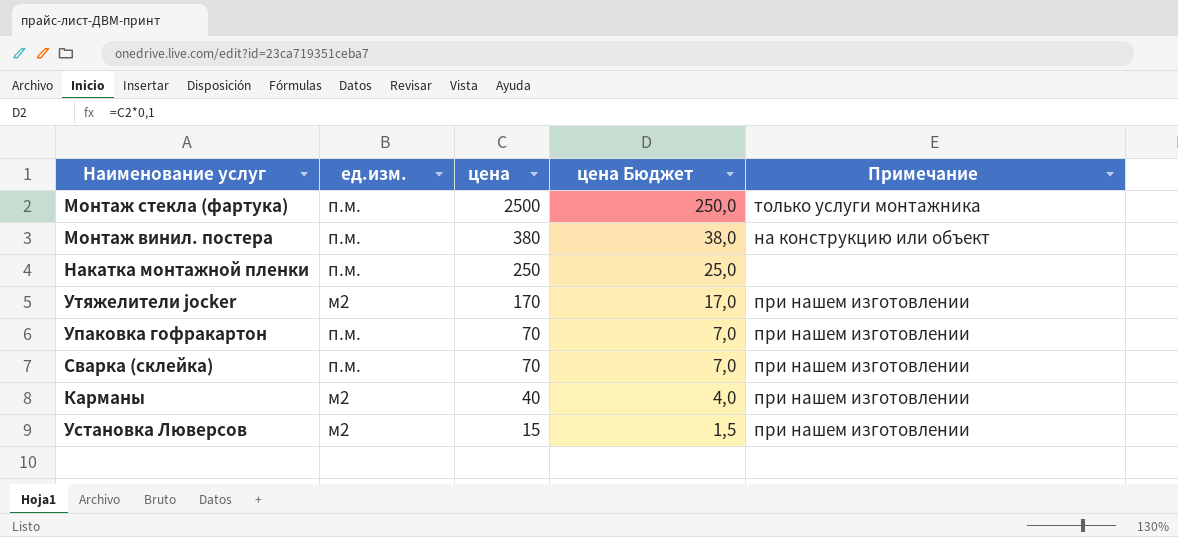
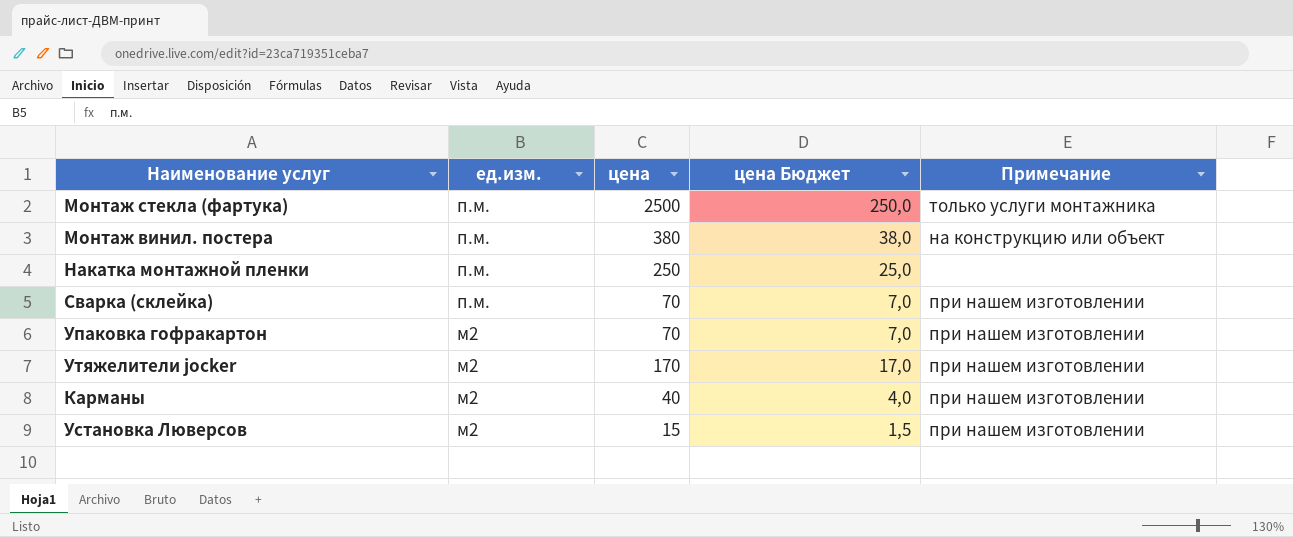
row order: цена descending -> ед.изм. descending
Упаковка гофракартон | ед.изм.: п.м. -> м2

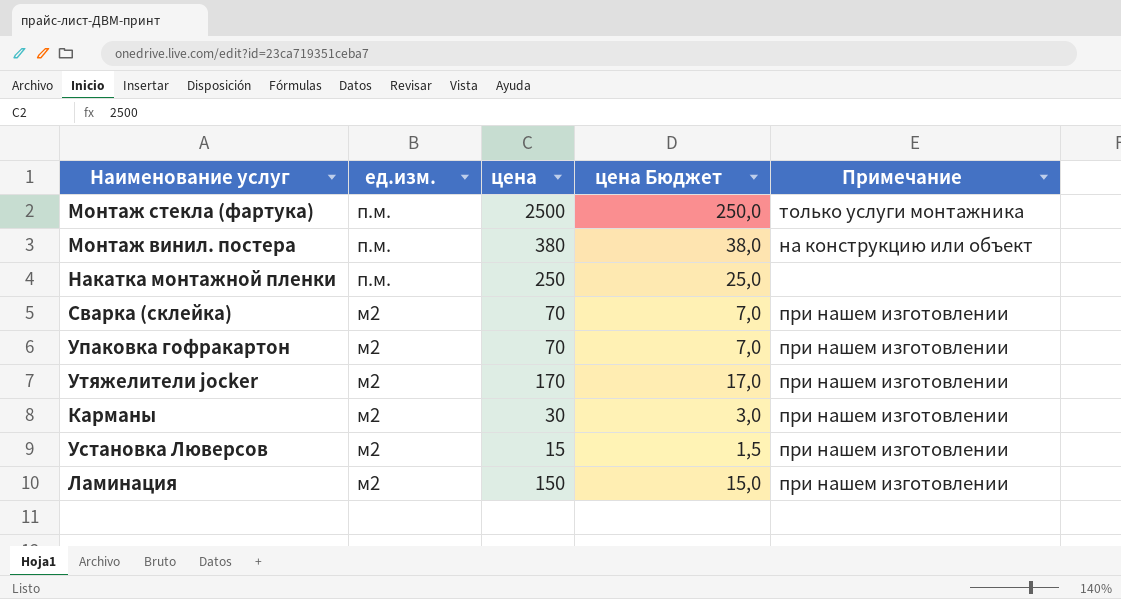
Сварка (склейка) | ед.изм.: п.м. -> м2
Карманы | цена: 40 -> 30
Карманы | цена Бюджет: 4,0 -> 3,0
row Ламинация: none -> м2 | 150 | 15,0 | при нашем изготовлении

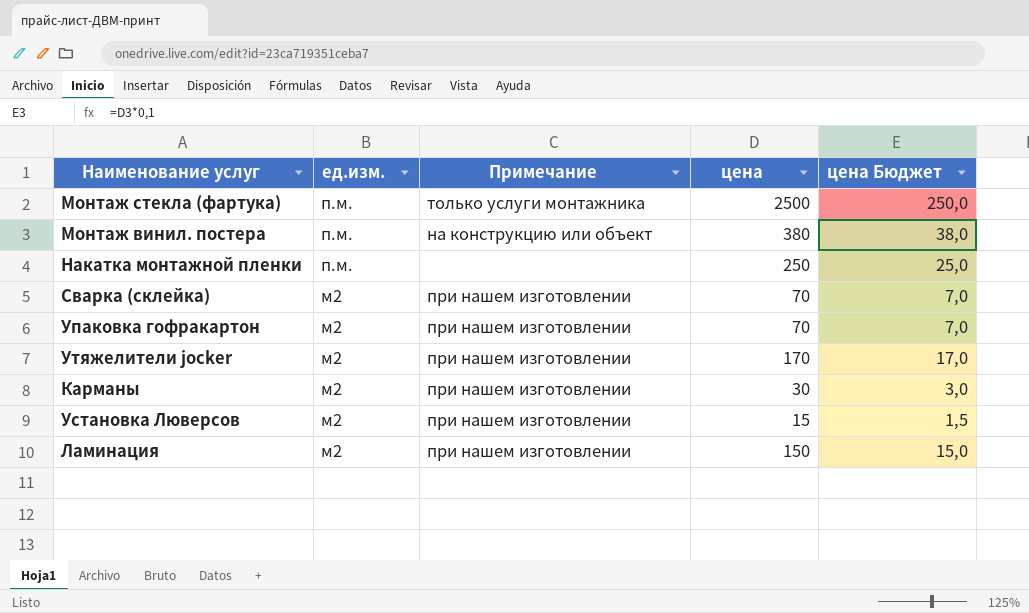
column Примечание | position: 5 -> 3

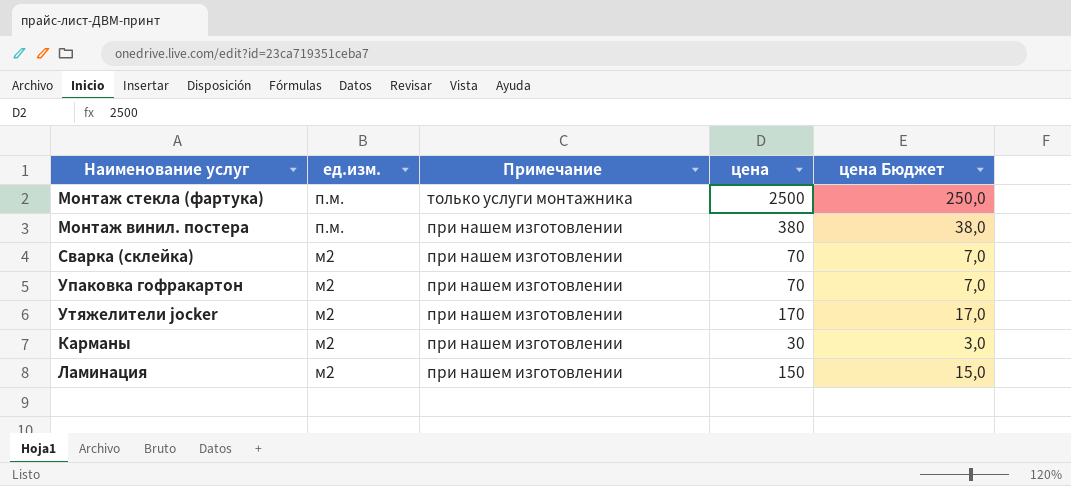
row Накатка монтажной пленки: п.м. | none | 250 | 25,0 -> none
row Установка Люверсов: м2 | при нашем изготовлении | 15 | 1,5 -> none
Монтаж винил. постера | Примечание: на конструкцию или объект -> при нашем изготовлении

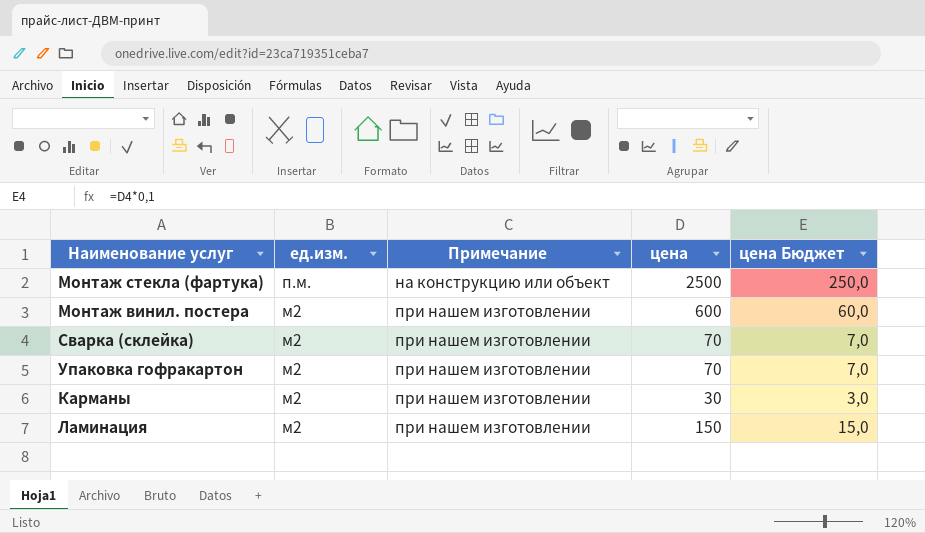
row Утяжелители jocker: м2 | при нашем изготовлении | 170 | 17,0 -> none
Монтаж стекла (фартука) | Примечание: только услуги монтажника -> на конструкцию или объект
Монтаж винил. постера | ед.изм.: п.м. -> м2
Монтаж винил. постера | цена: 380 -> 600
Монтаж винил. постера | цена Бюджет: 38,0 -> 60,0

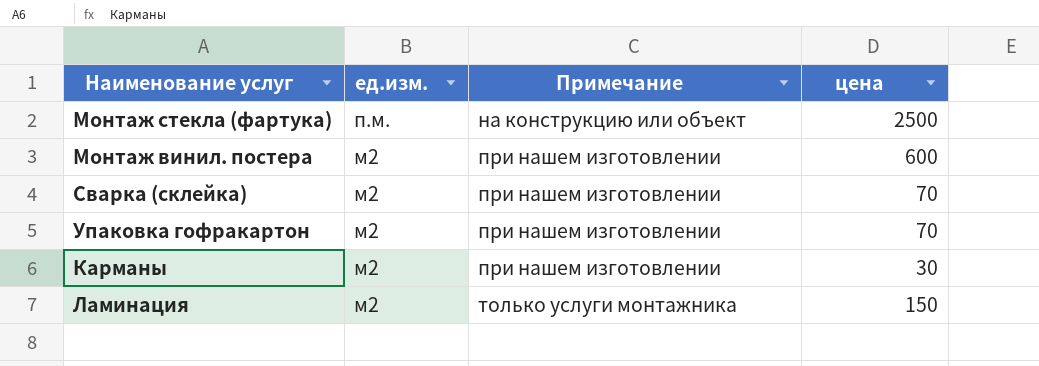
column цена Бюджет | formula: [цена] * 0,1 -> none
Ламинация | Примечание: при нашем изготовлении -> только услуги монтажника

